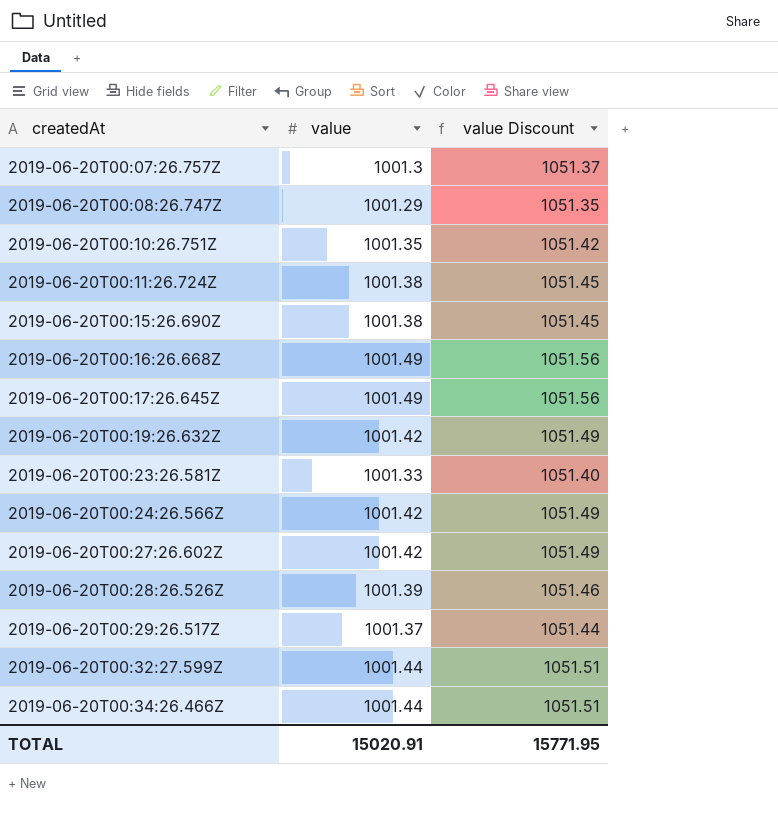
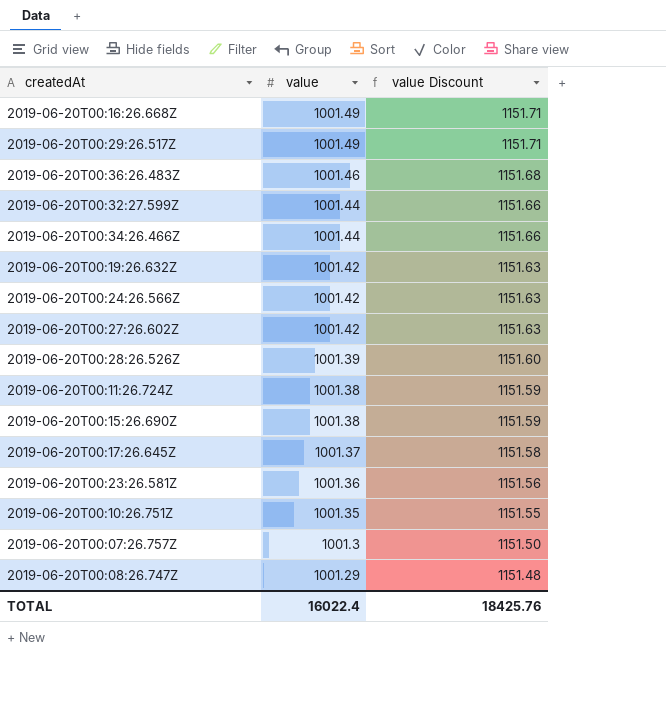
row order: createdAt ascending -> value descending
column value Discount | formula: [value] * 1.05 -> [value] * 1.15
2019-06-20T00:29:26.517Z | value: 1001.37 -> 1001.49
row 2019-06-20T00:36:26.483Z: none -> 1001.46 | 1151.68
2019-06-20T00:17:26.645Z | value: 1001.49 -> 1001.37
2019-06-20T00:23:26.581Z | value: 1001.33 -> 1001.36
TOTAL | value: 15020.91 -> 16022.4
TOTAL | value Discount: 15771.95 -> 18425.76

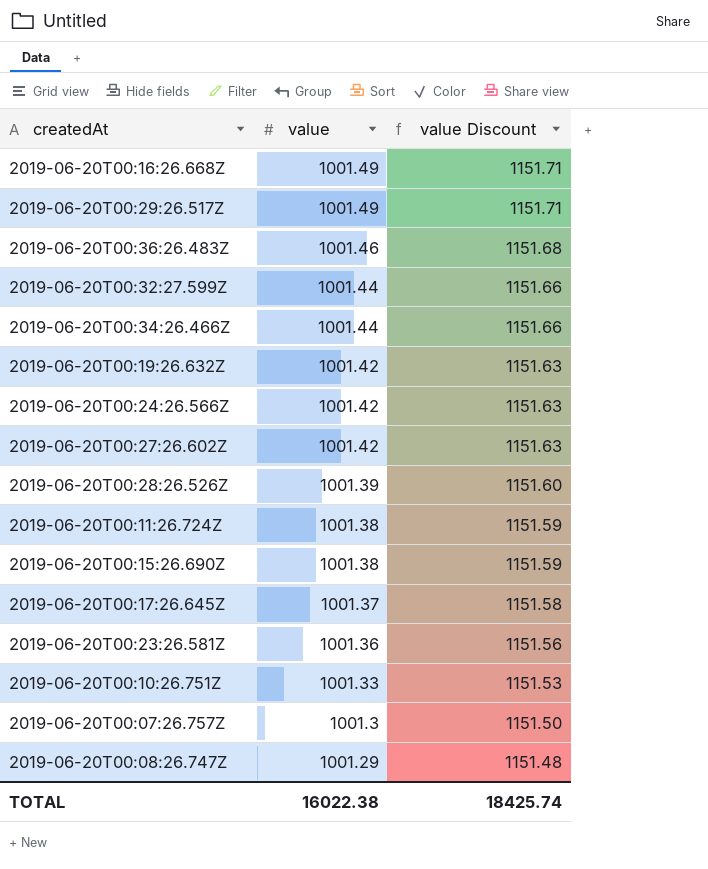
2019-06-20T00:10:26.751Z | value: 1001.35 -> 1001.33
2019-06-20T00:10:26.751Z | value Discount: 1151.55 -> 1151.53
TOTAL | value: 16022.4 -> 16022.38
TOTAL | value Discount: 18425.76 -> 18425.74

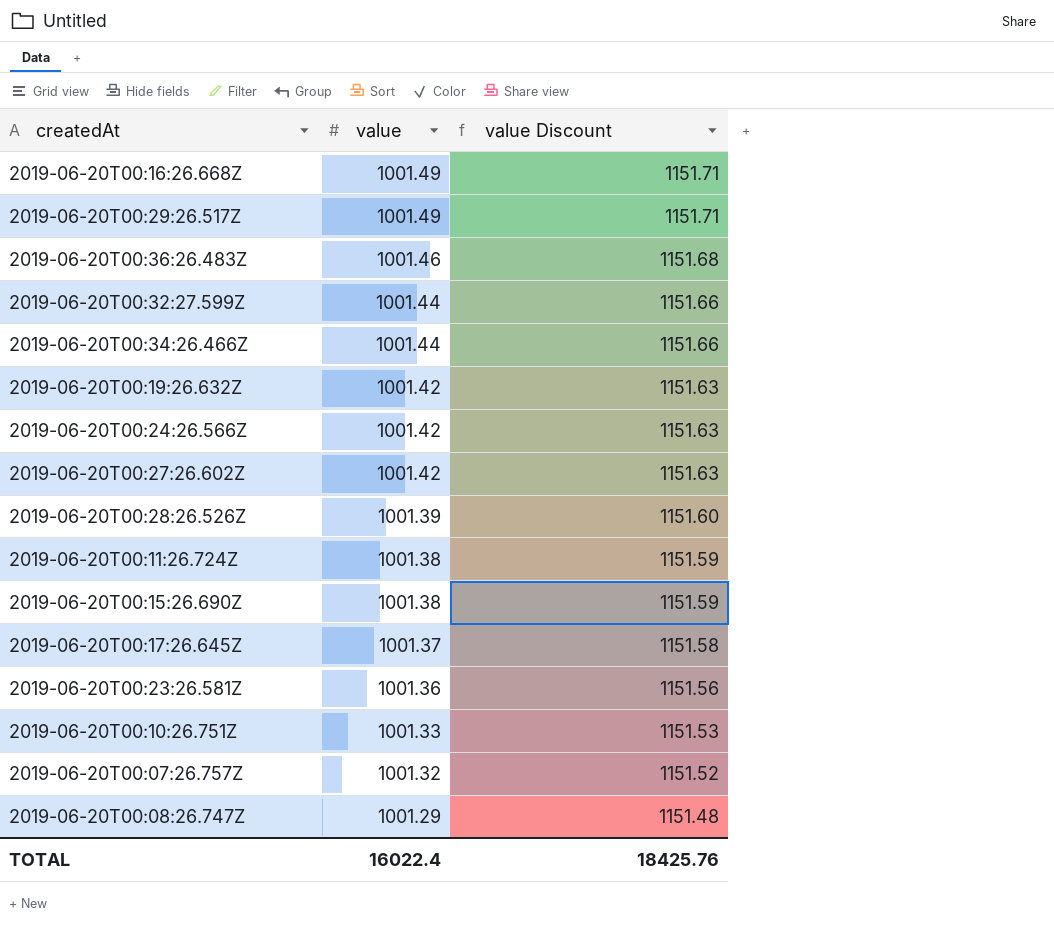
2019-06-20T00:07:26.757Z | value: 1001.3 -> 1001.32
2019-06-20T00:07:26.757Z | value Discount: 1151.50 -> 1151.52
TOTAL | value: 16022.38 -> 16022.4
TOTAL | value Discount: 18425.74 -> 18425.76

